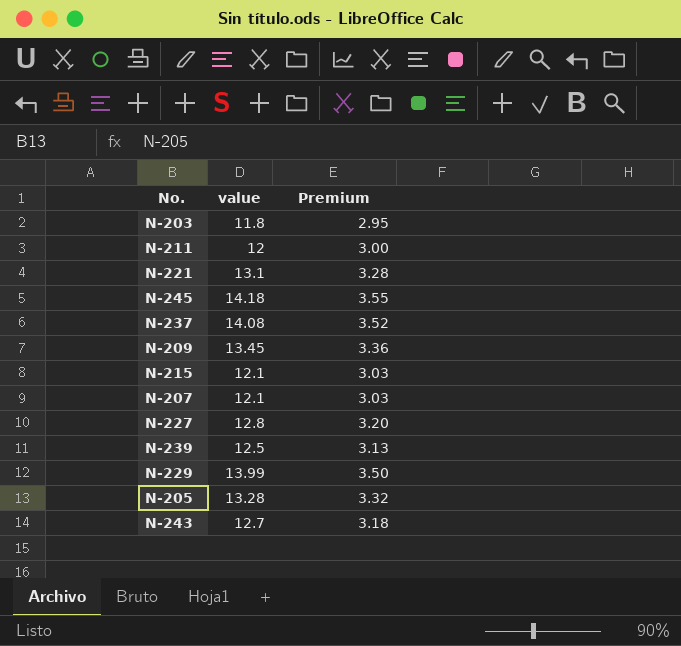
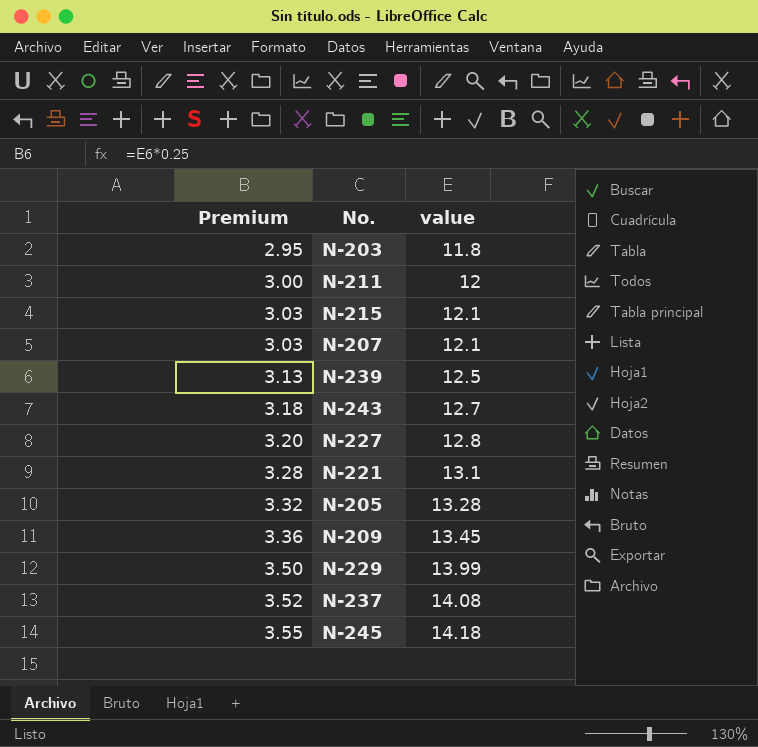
row order: none -> Premium ascending
column Premium | position: 3 -> 1

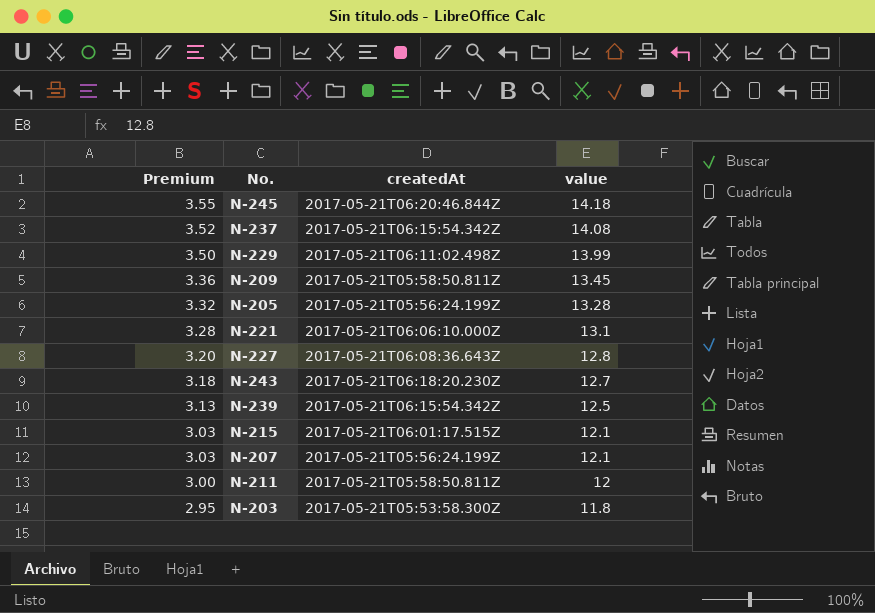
row order: Premium ascending -> Premium descending
column createdAt | position: none -> 3

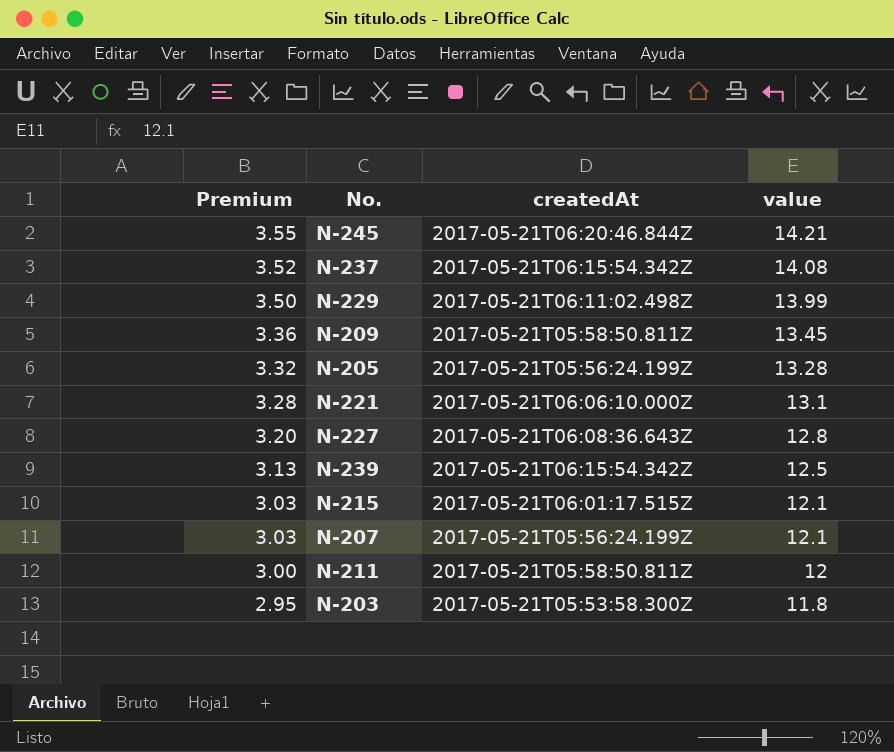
row N-243: 3.18 | 2017-05-21T06:18:20.230Z | 12.7 -> none
N-245 | value: 14.18 -> 14.21

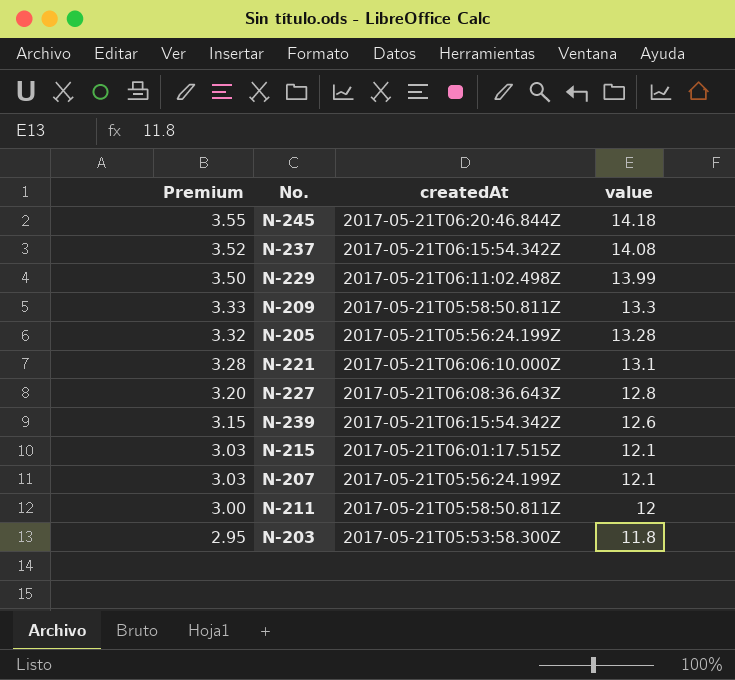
N-245 | value: 14.21 -> 14.18
N-209 | Premium: 3.36 -> 3.33
N-209 | value: 13.45 -> 13.3
N-239 | Premium: 3.13 -> 3.15
N-239 | value: 12.5 -> 12.6

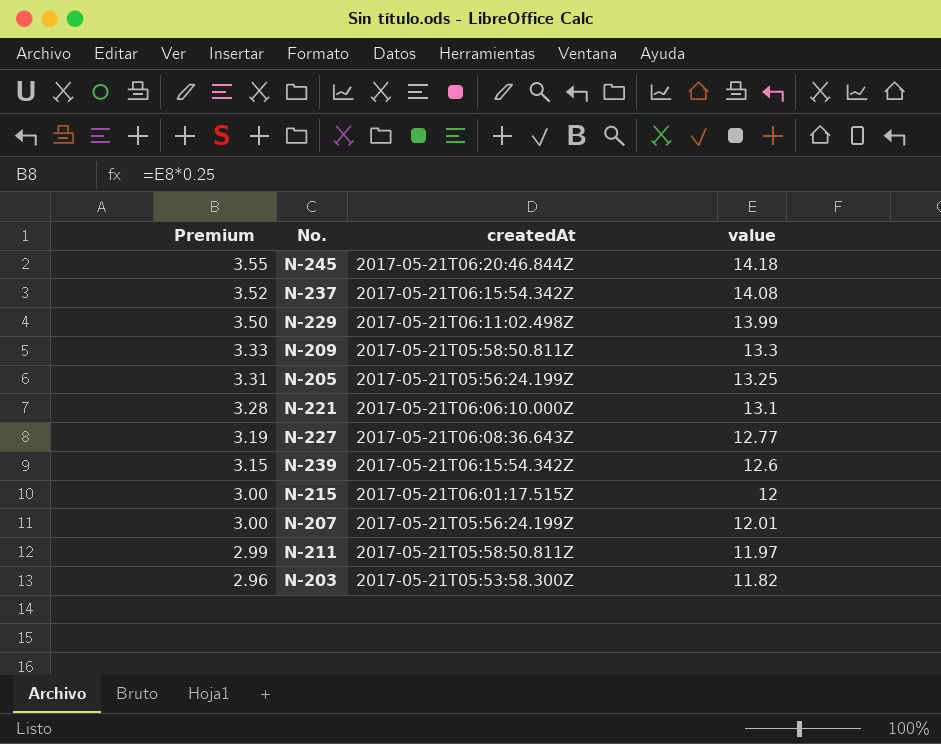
N-205 | Premium: 3.32 -> 3.31
N-205 | value: 13.28 -> 13.25
N-227 | Premium: 3.20 -> 3.19
N-227 | value: 12.8 -> 12.77
N-215 | Premium: 3.03 -> 3.00
N-215 | value: 12.1 -> 12
N-207 | Premium: 3.03 -> 3.00
N-207 | value: 12.1 -> 12.01
N-211 | Premium: 3.00 -> 2.99
N-211 | value: 12 -> 11.97
N-203 | Premium: 2.95 -> 2.96
N-203 | value: 11.8 -> 11.82

